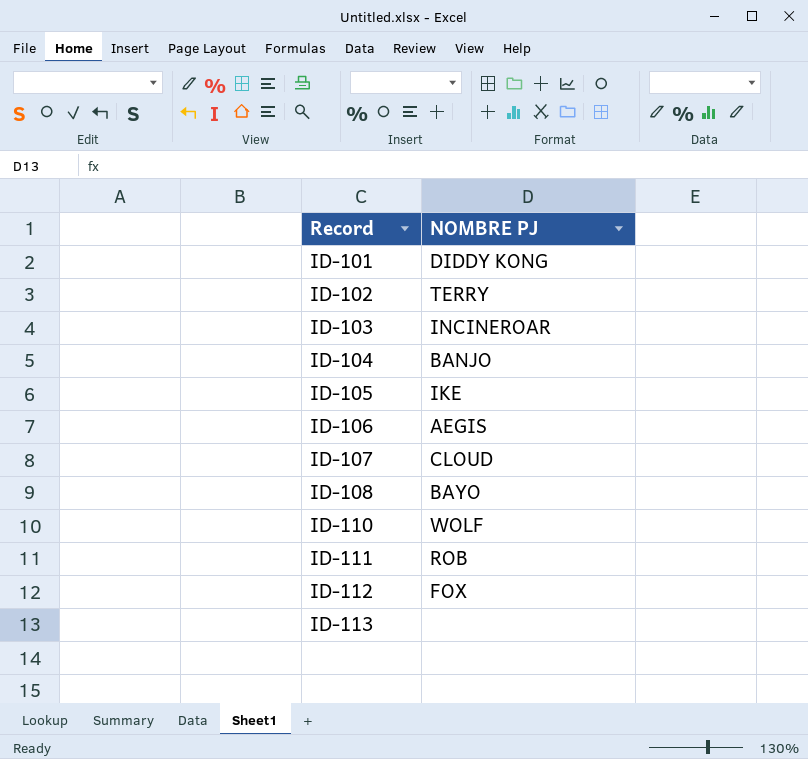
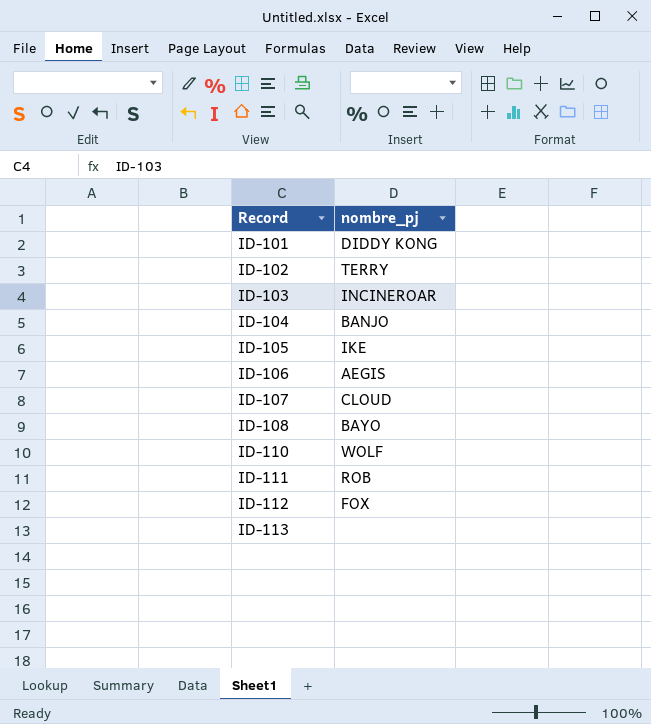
column name: NOMBRE PJ -> nombre_pj

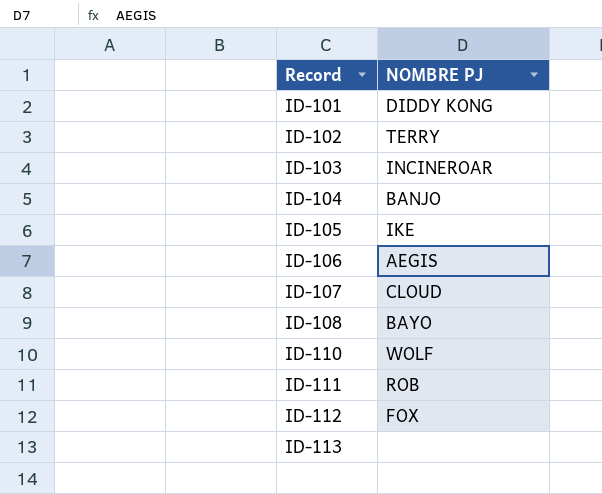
column name: nombre_pj -> NOMBRE PJ

